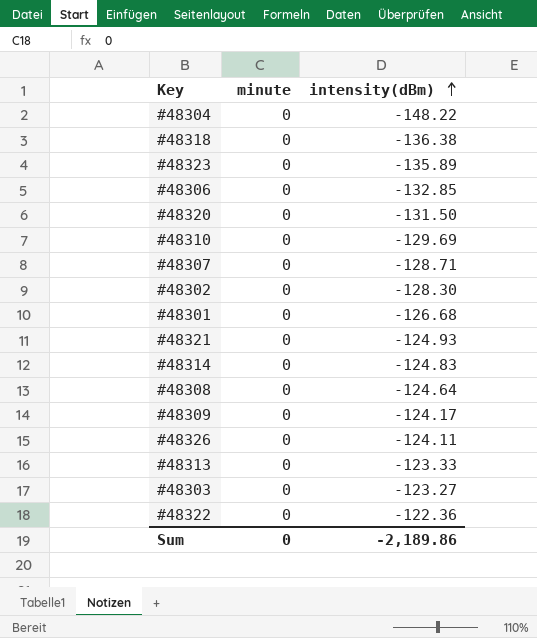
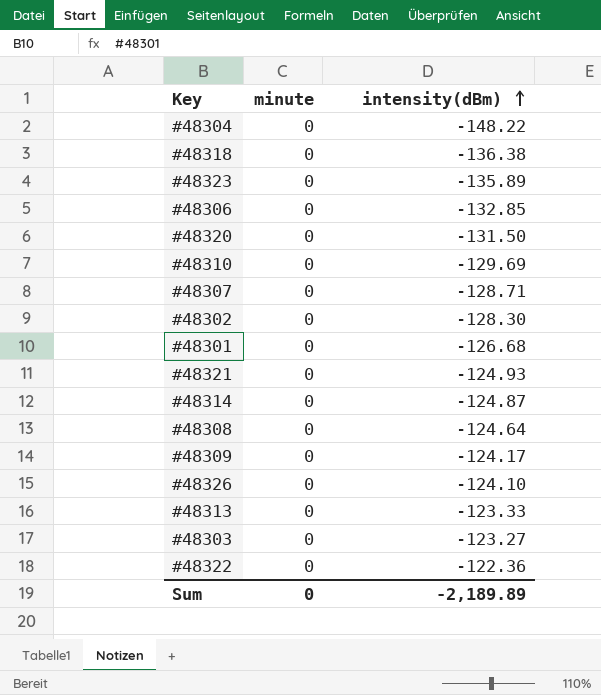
#48314 | intensity(dBm): -124.83 -> -124.87
#48326 | intensity(dBm): -124.11 -> -124.10
Sum | intensity(dBm): -2,189.86 -> -2,189.89

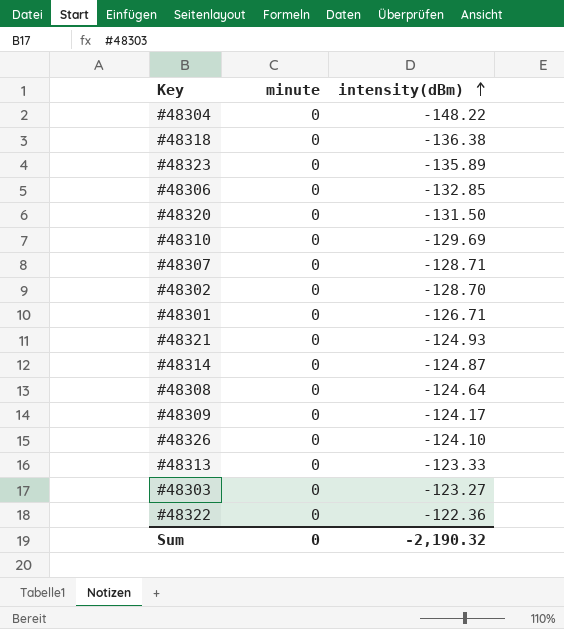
#48302 | intensity(dBm): -128.30 -> -128.70
#48301 | intensity(dBm): -126.68 -> -126.71
Sum | intensity(dBm): -2,189.89 -> -2,190.32

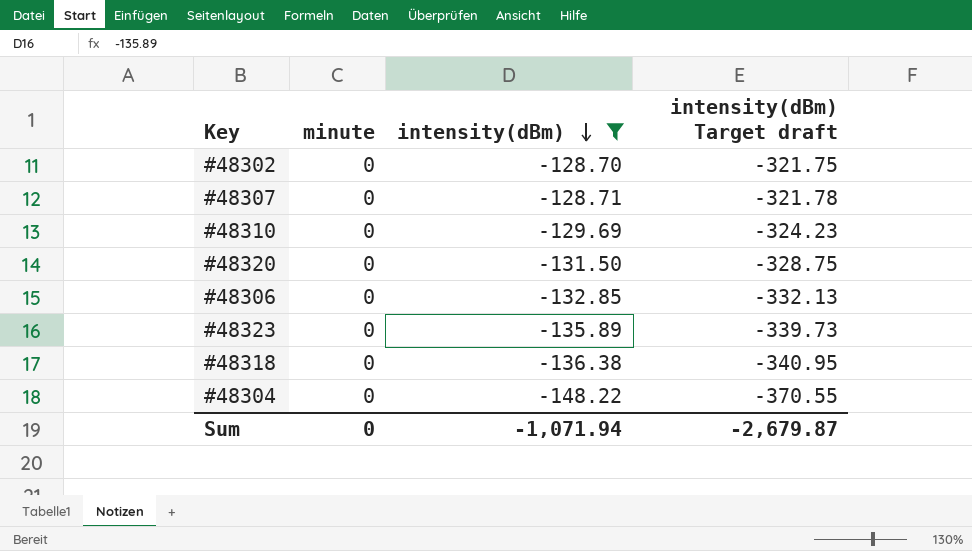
filter: none -> intensity(dBm) <= -128.70
row order: intensity(dBm) ascending -> intensity(dBm) descending
column intensity(dBm) Target draft | formula: none -> [intensity(dBm)] * 2.5
Sum | intensity(dBm): -2,190.32 -> -1,071.94

